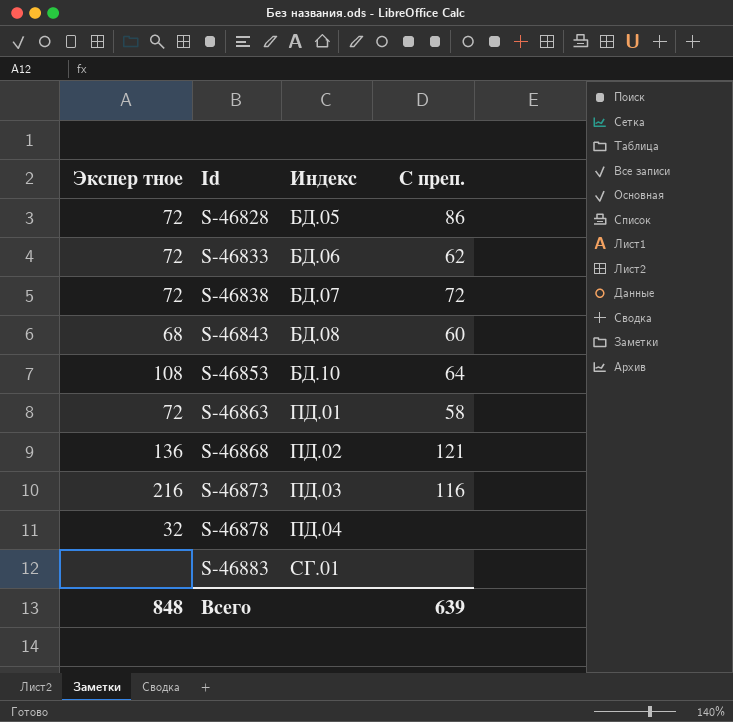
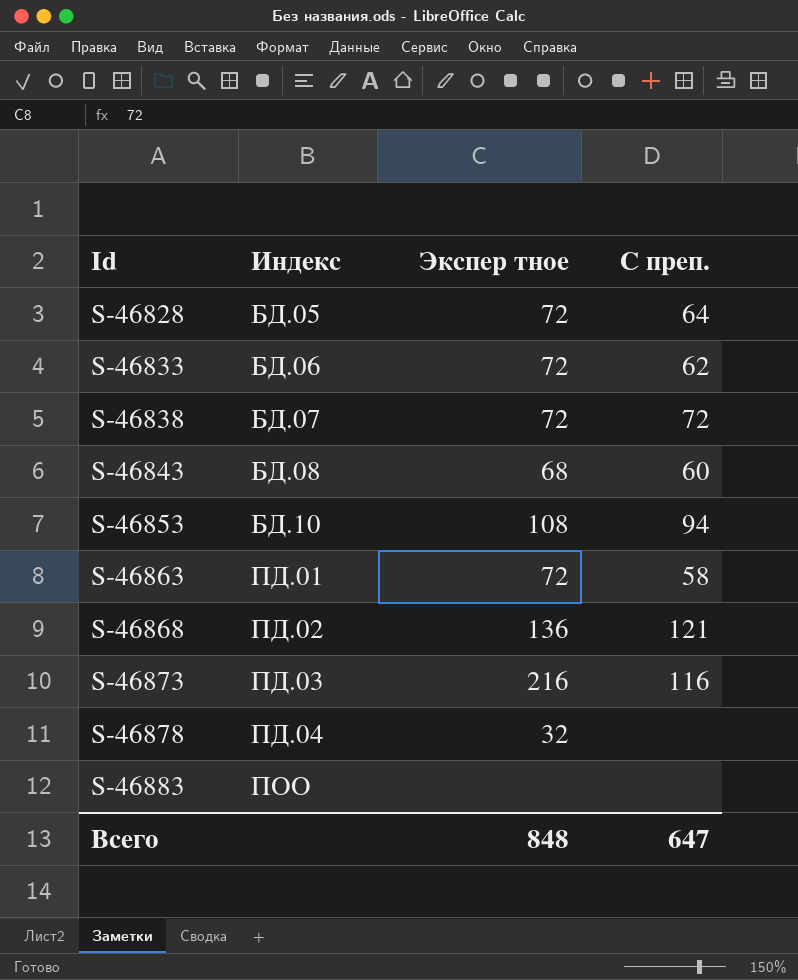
column Экспер тное | position: 1 -> 3
S-46828 | С преп.: 86 -> 64
S-46853 | С преп.: 64 -> 94
S-46883 | Индекс: СГ.01 -> ПОО
Всего | С преп.: 639 -> 647

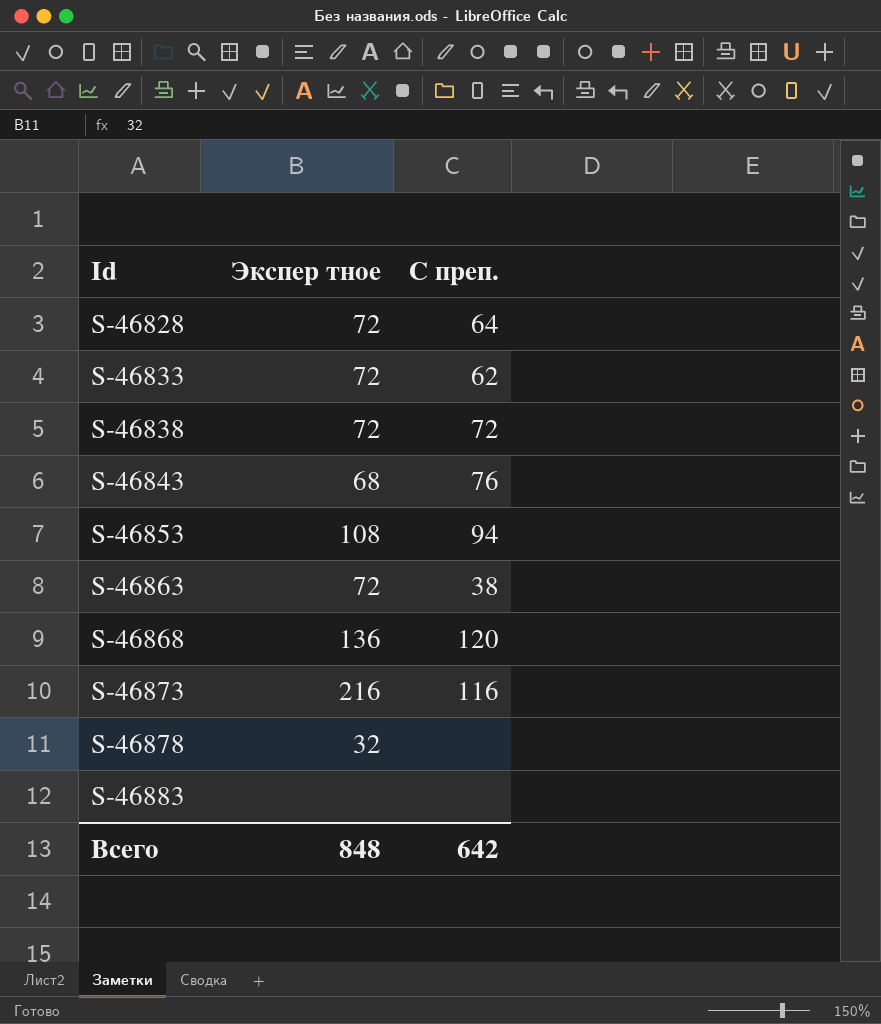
column Индекс | position: 2 -> none
S-46843 | С преп.: 60 -> 76
S-46863 | С преп.: 58 -> 38
S-46868 | С преп.: 121 -> 120
Всего | С преп.: 647 -> 642

